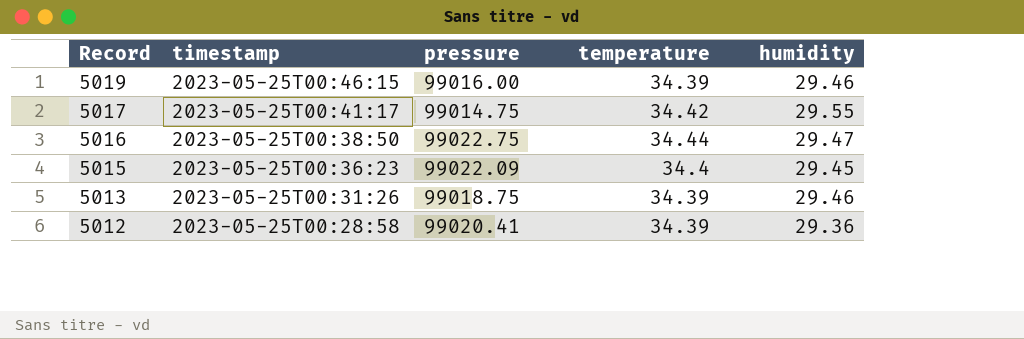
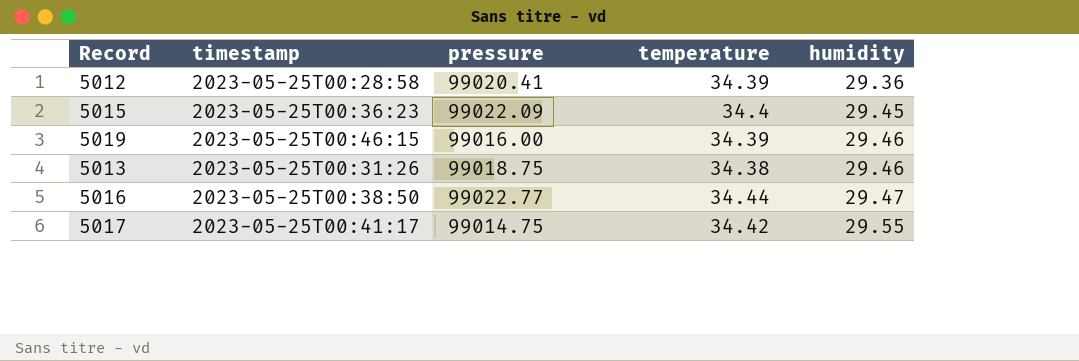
row order: Record descending -> humidity ascending
5013 | temperature: 34.39 -> 34.38
5016 | pressure: 99022.75 -> 99022.77

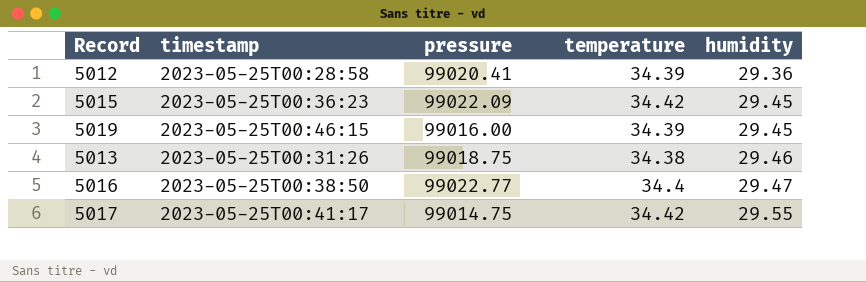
5015 | temperature: 34.4 -> 34.42
5019 | humidity: 29.46 -> 29.45
5016 | temperature: 34.44 -> 34.4

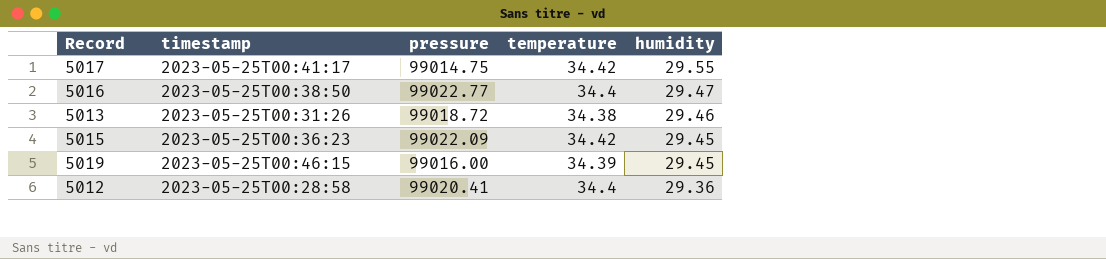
row order: humidity ascending -> humidity descending
5013 | pressure: 99018.75 -> 99018.72
5012 | temperature: 34.39 -> 34.4

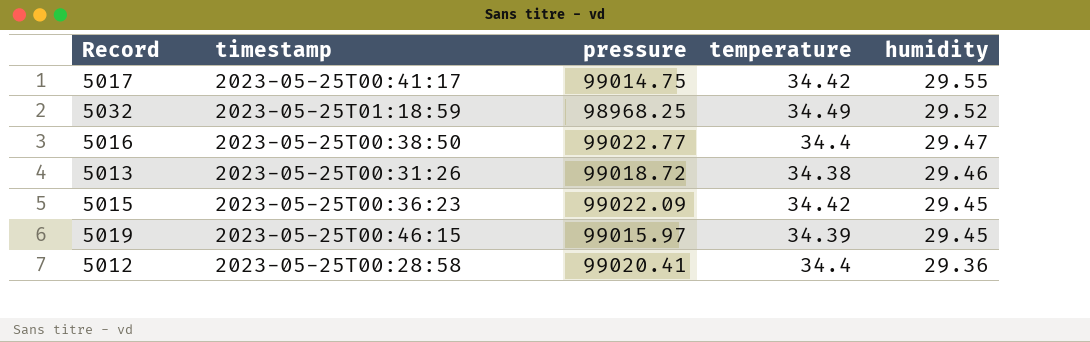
row 5032: none -> 2023-05-25T01:18:59 | 98968.25 | 34.49 | 29.52
5019 | pressure: 99016.00 -> 99015.97

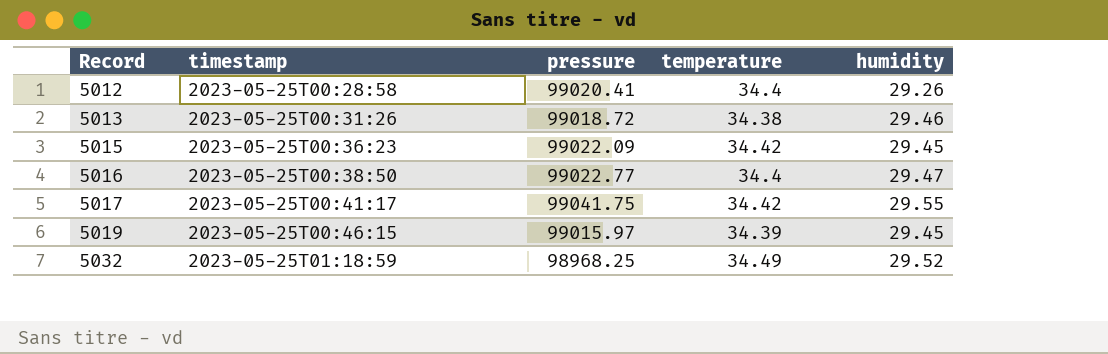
row order: humidity descending -> Record ascending
5012 | humidity: 29.36 -> 29.26
5017 | pressure: 99014.75 -> 99041.75

